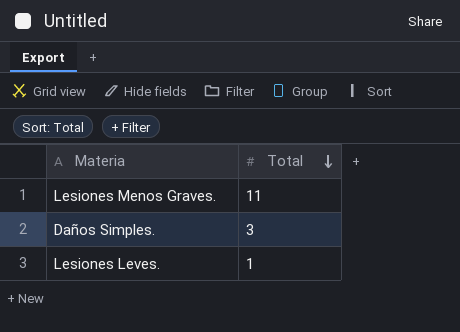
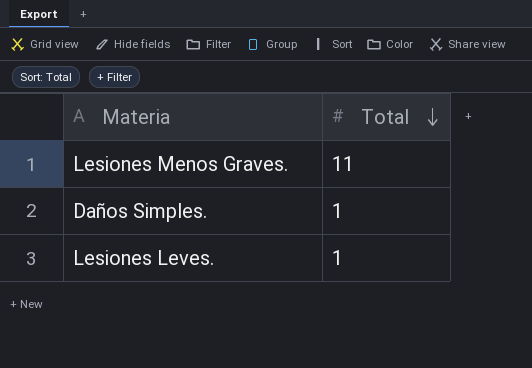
Daños Simples. | Total: 3 -> 1

